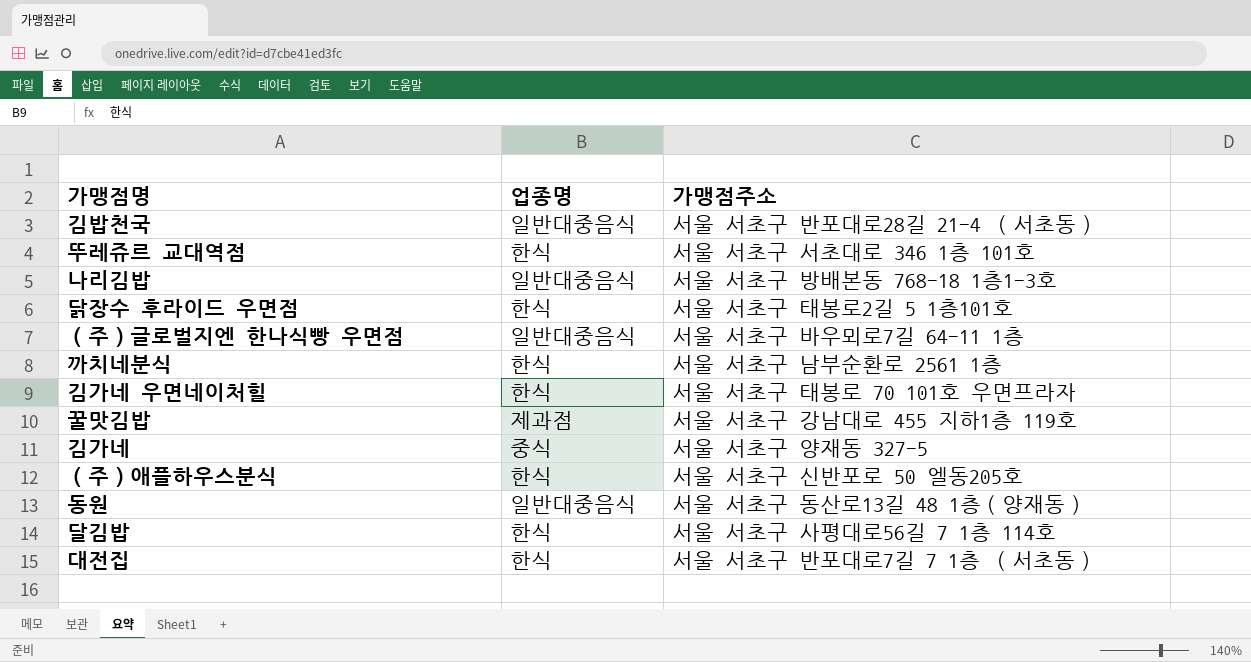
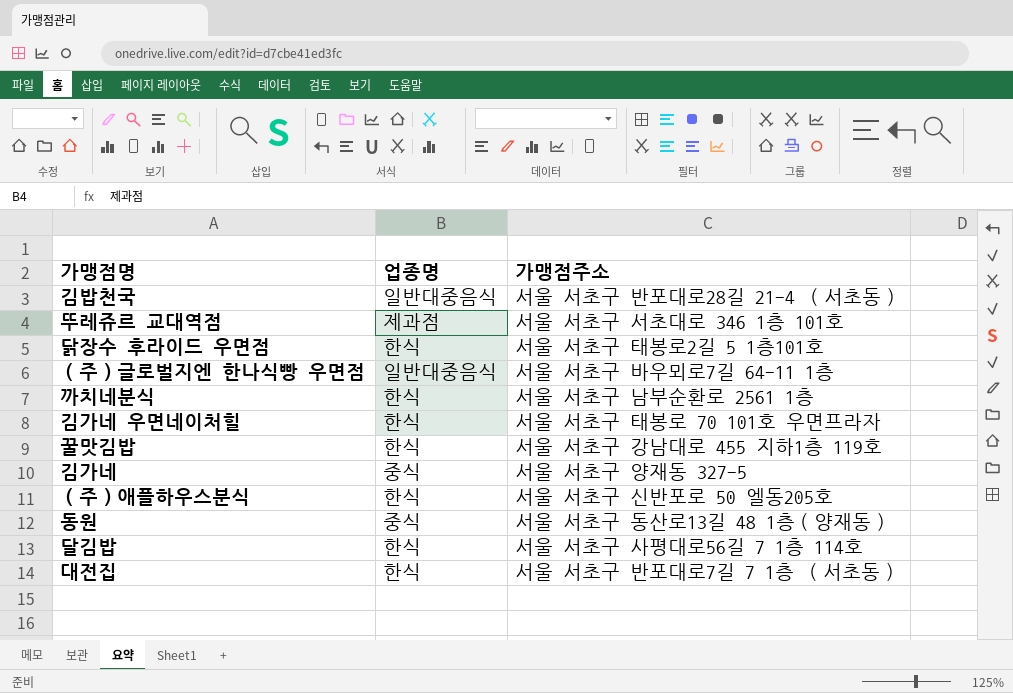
row 나리김밥: 일반대중음식 | 서울 서초구 방배본동 768-18 1층1-3호 -> none
뚜레쥬르 교대역점 | 업종명: 한식 -> 제과점
꿀맛김밥 | 업종명: 제과점 -> 한식
동원 | 업종명: 일반대중음식 -> 중식

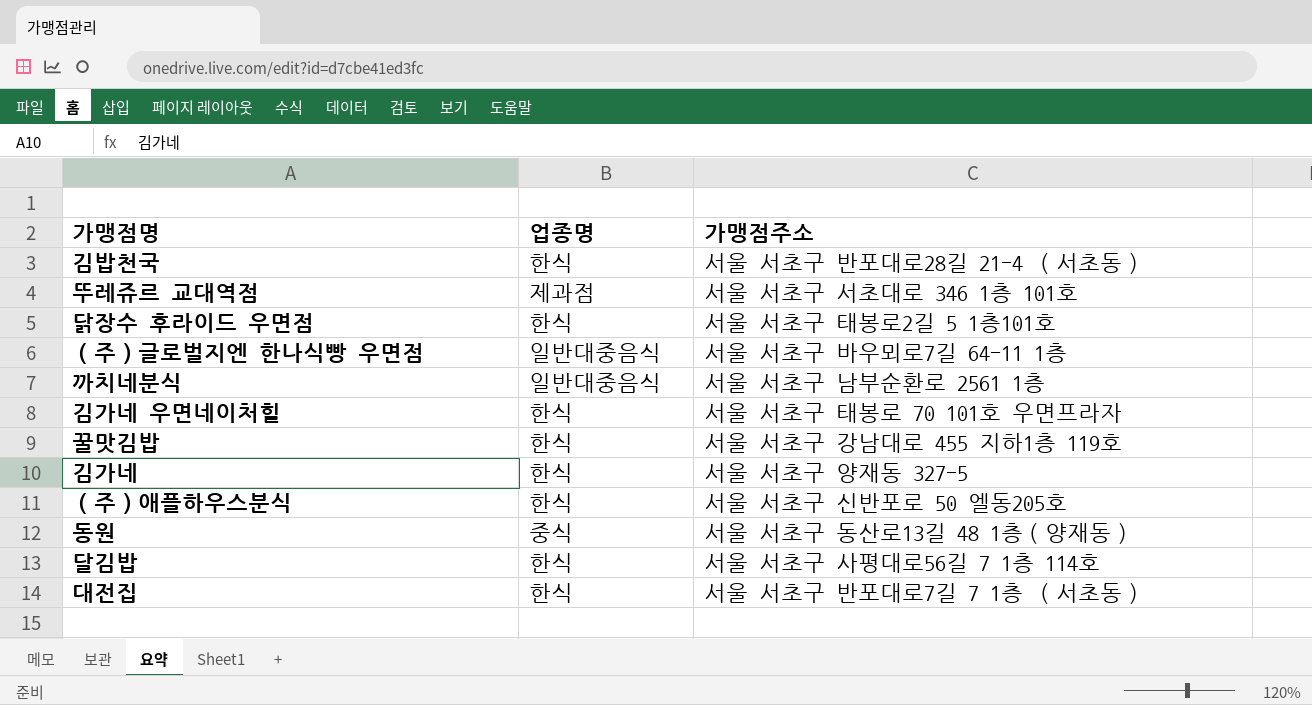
김밥천국 | 업종명: 일반대중음식 -> 한식
까치네분식 | 업종명: 한식 -> 일반대중음식
김가네 | 업종명: 중식 -> 한식

